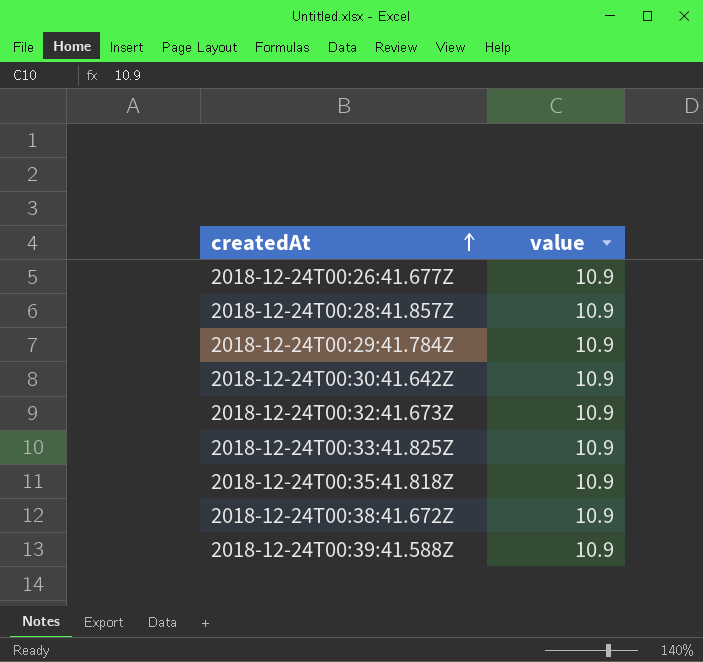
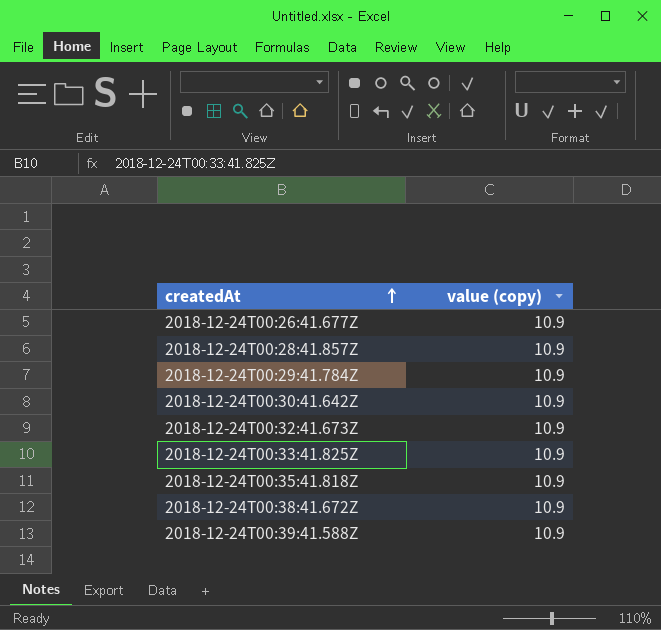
column name: value -> value (copy)

